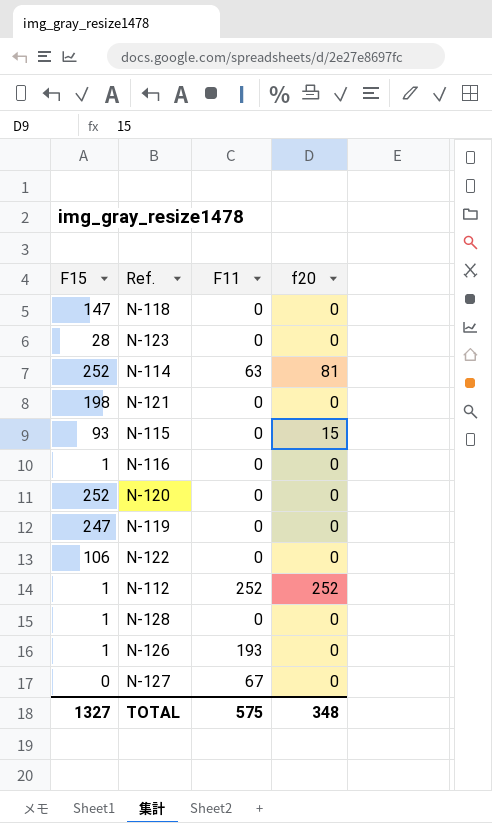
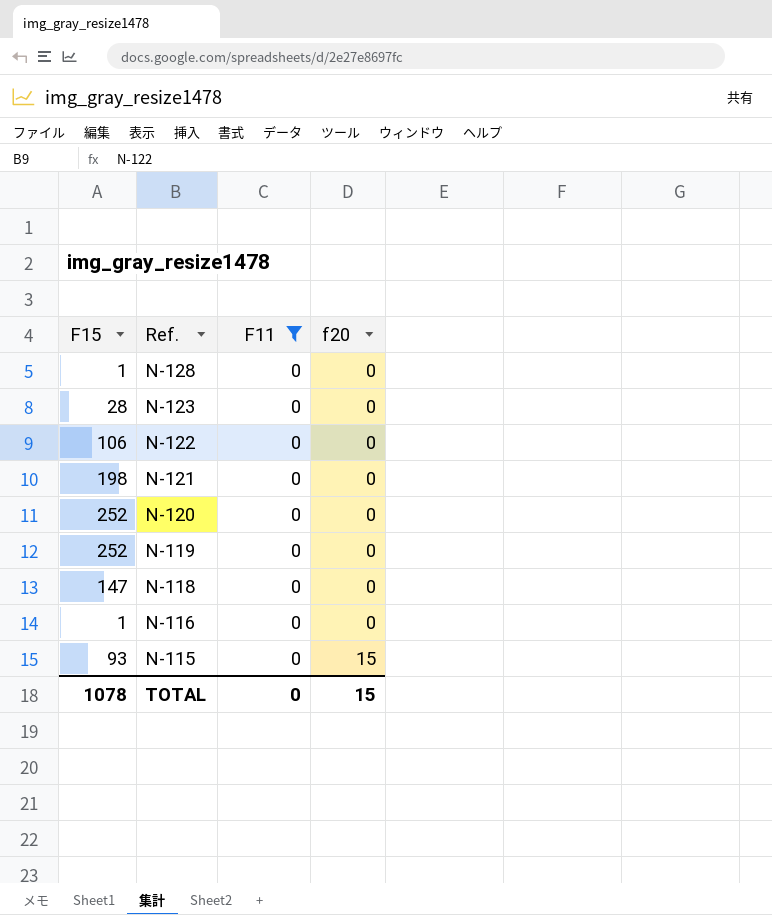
filter: none -> F11 = 0
row order: none -> Ref. descending
N-119 | F15: 247 -> 252
TOTAL | F15: 1327 -> 1078
TOTAL | F11: 575 -> 0
TOTAL | f20: 348 -> 15

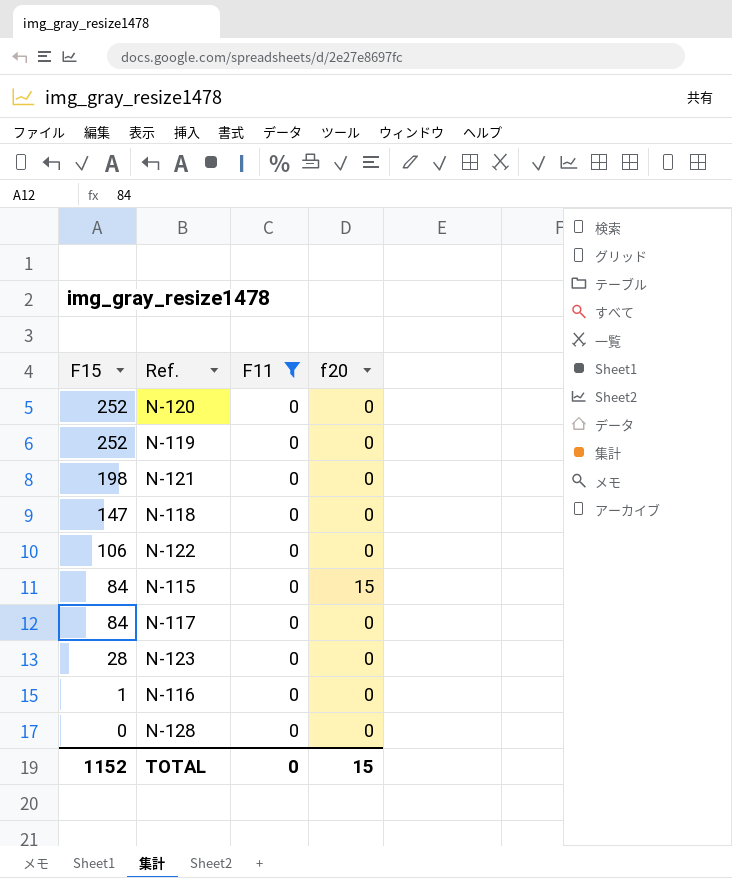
row order: Ref. descending -> F15 descending
N-115 | F15: 93 -> 84
row N-117: none -> 84 | 0 | 0
N-128 | F15: 1 -> 0
TOTAL | F15: 1078 -> 1152

